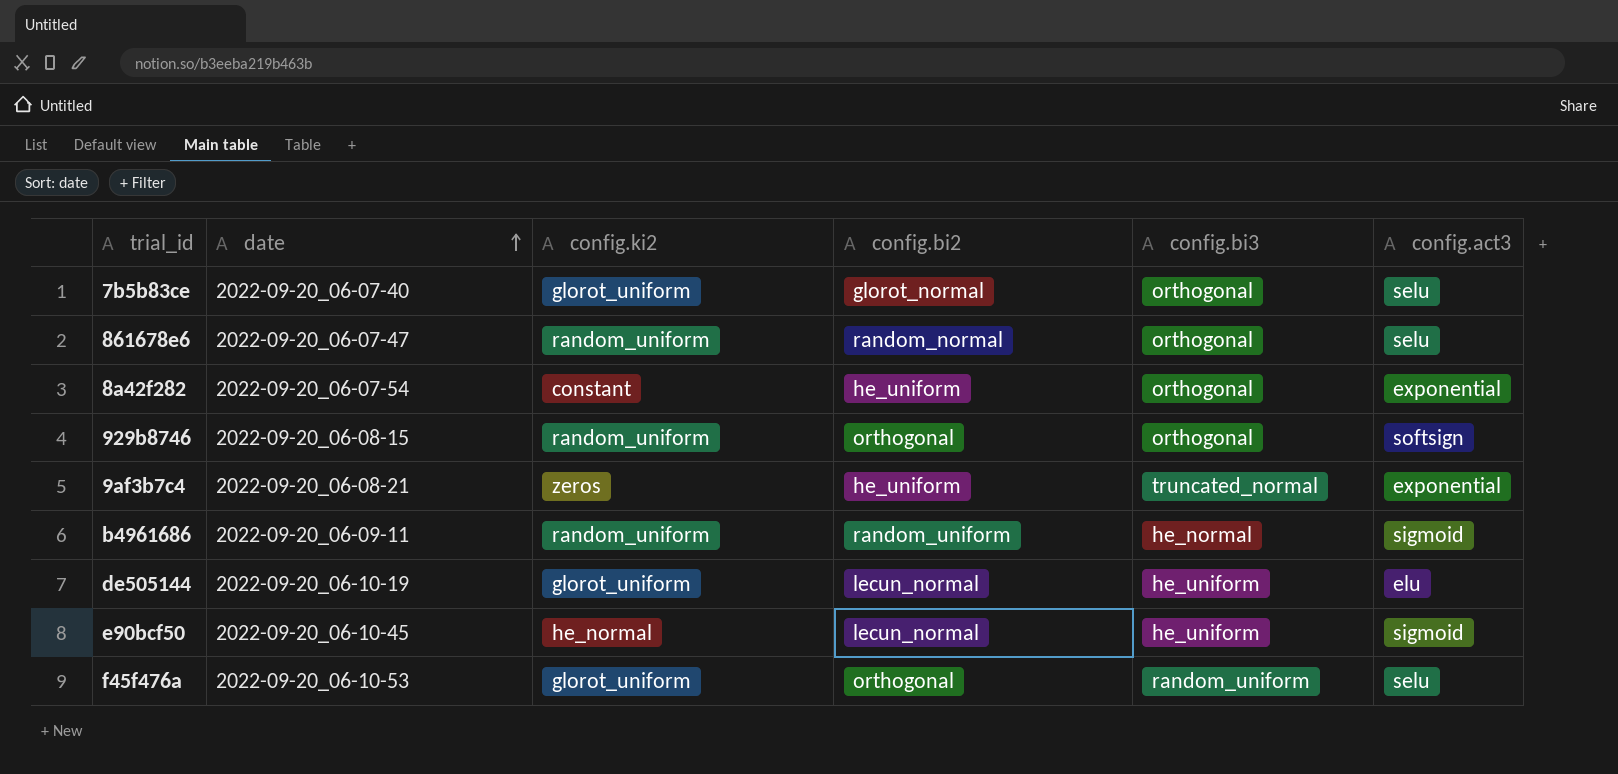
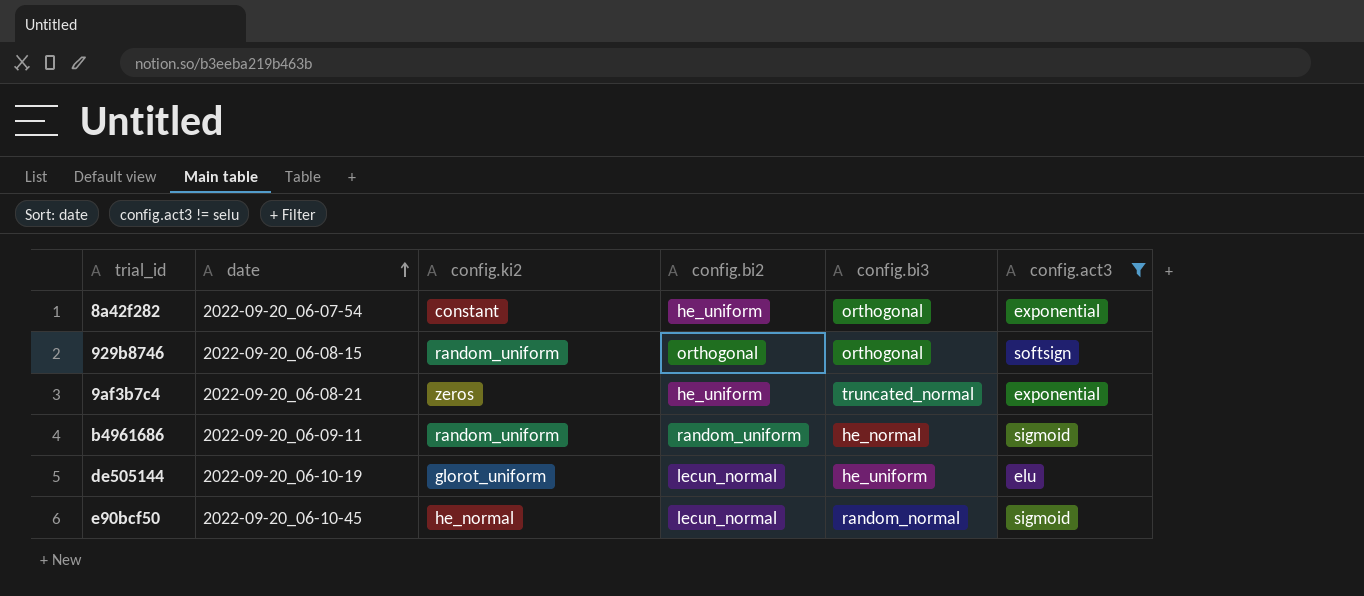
filter: none -> config.act3 != selu
e90bcf50 | config.bi3: he_uniform -> random_normal

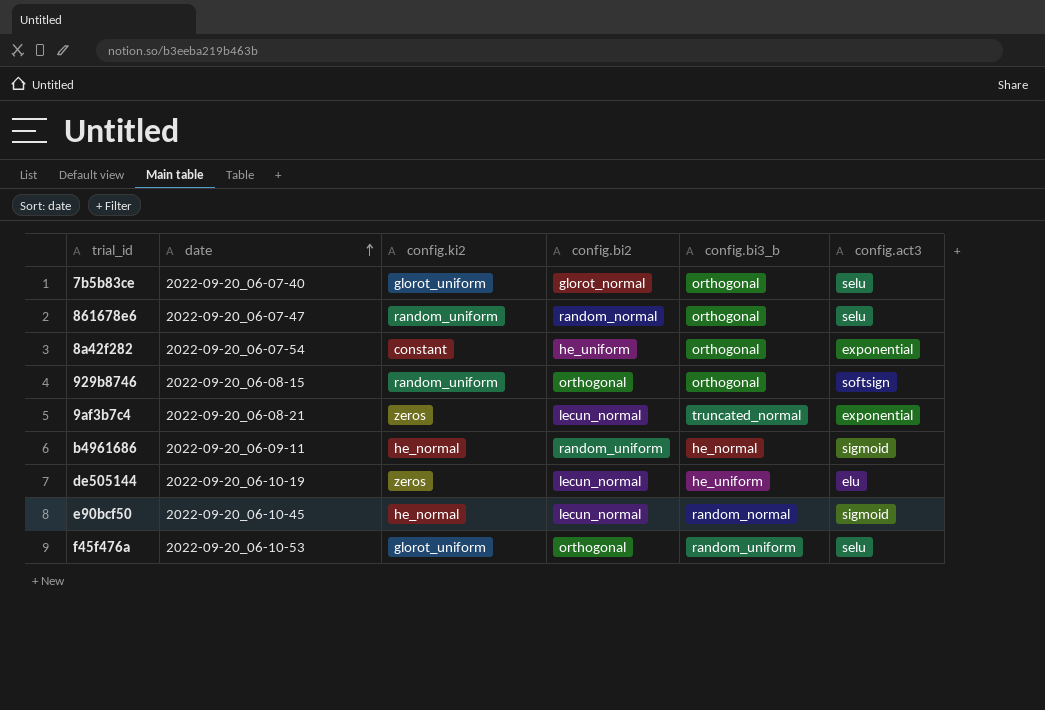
filter: config.act3 != selu -> none
column name: config.bi3 -> config.bi3_b
9af3b7c4 | config.bi2: he_uniform -> lecun_normal
b4961686 | config.ki2: random_uniform -> he_normal
de505144 | config.ki2: glorot_uniform -> zeros

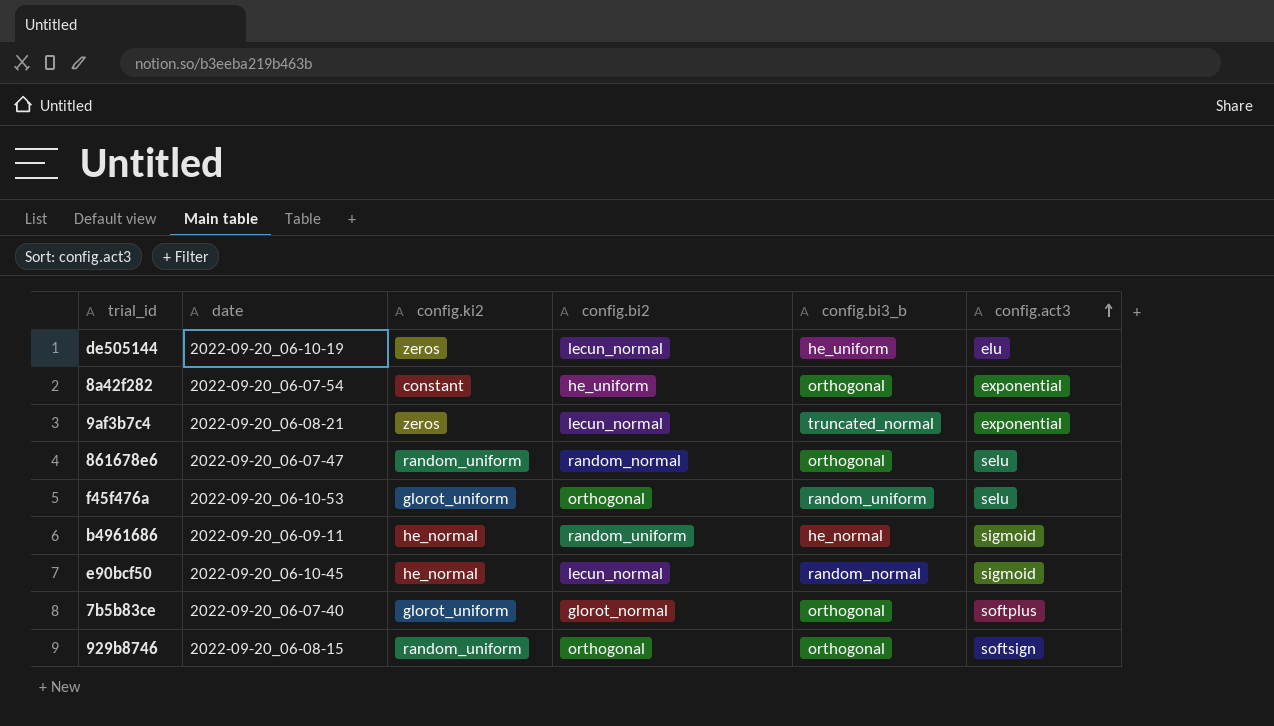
row order: date ascending -> config.act3 ascending
7b5b83ce | config.act3: selu -> softplus

